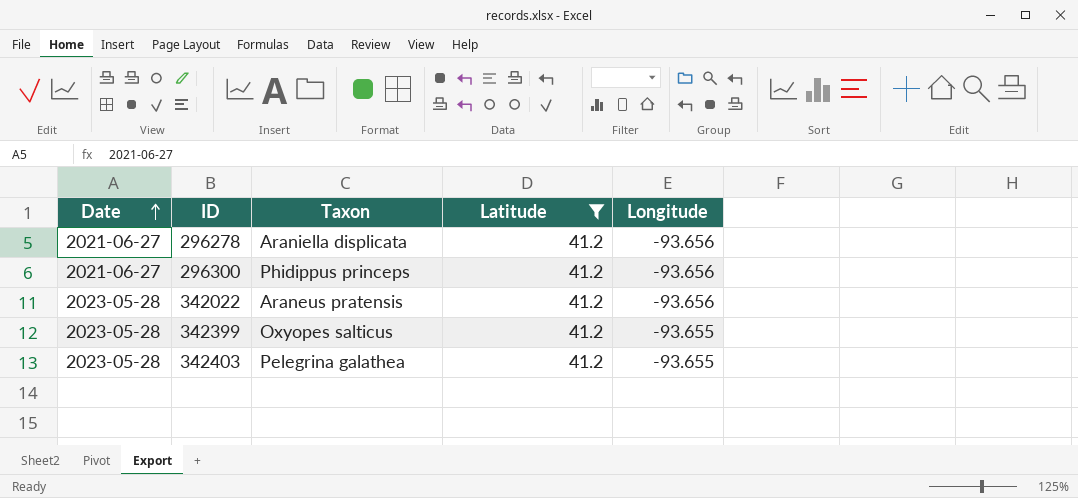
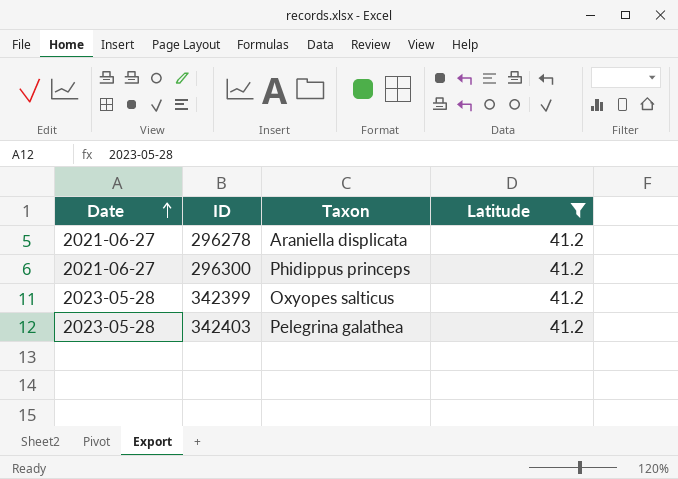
column Longitude | position: 5 -> none
row 342022: 2023-05-28 | Araneus pratensis | 41.2 | -93.656 -> none

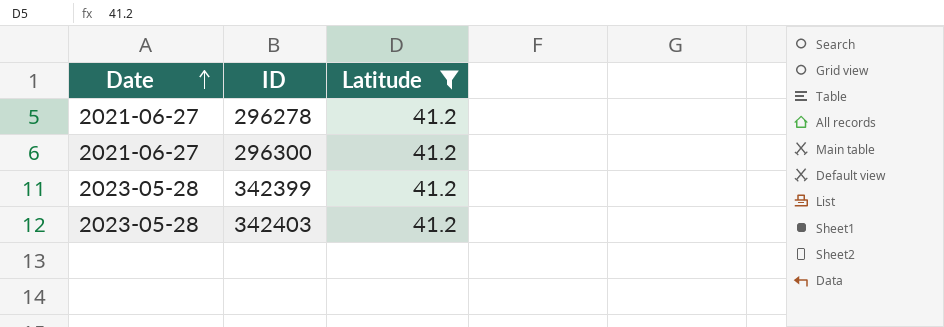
column Taxon | position: 3 -> none

